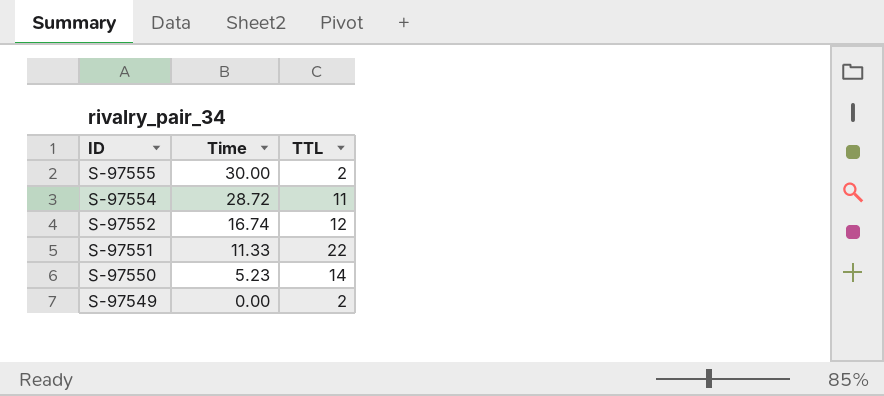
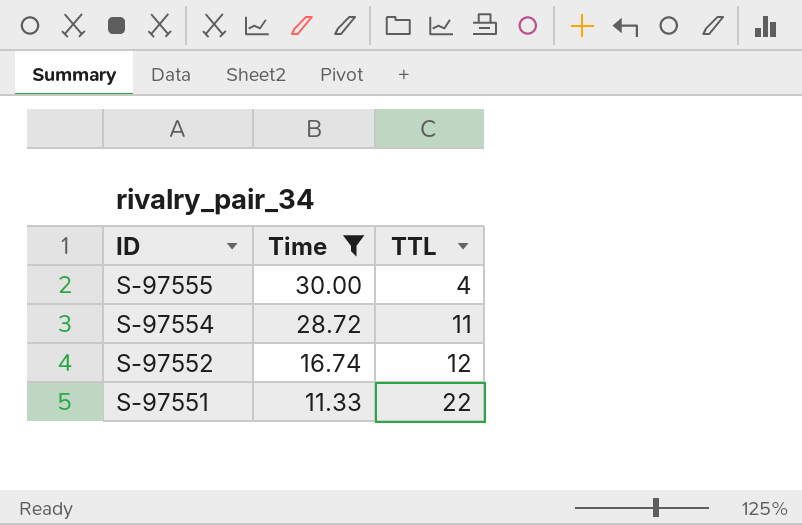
filter: none -> Time >= 11.33
S-97555 | TTL: 2 -> 4

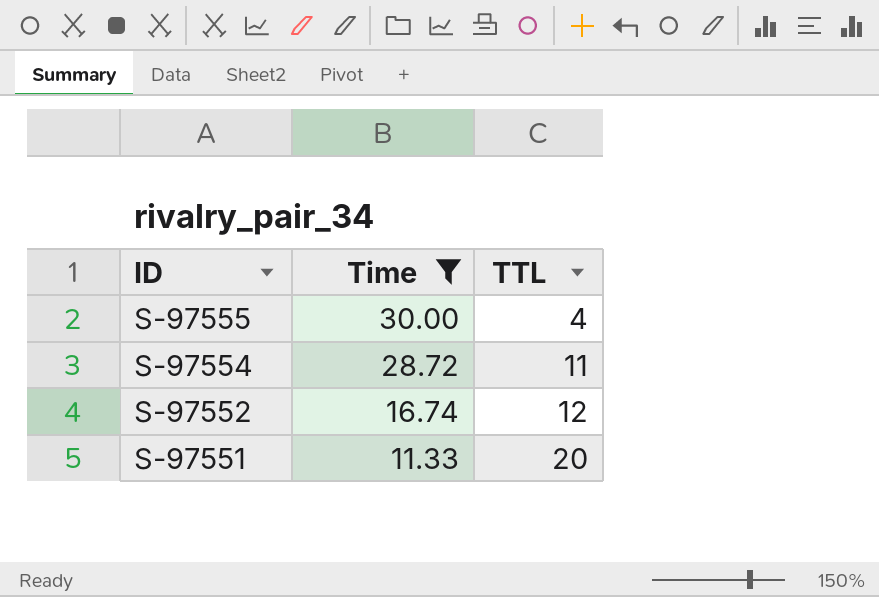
S-97551 | TTL: 22 -> 20

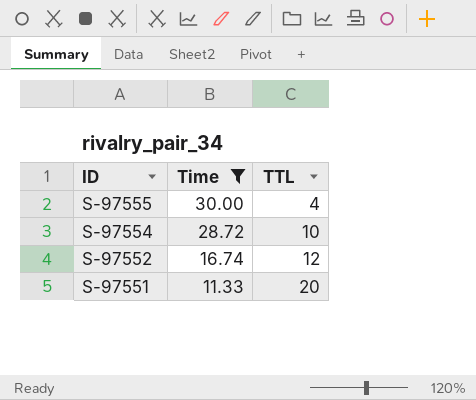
S-97554 | TTL: 11 -> 10

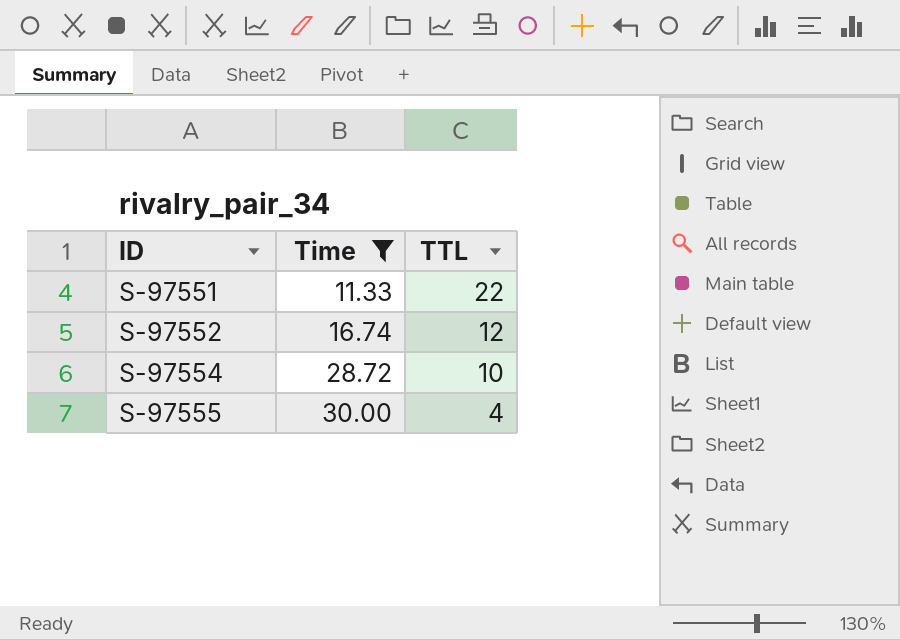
row order: ID descending -> ID ascending
S-97551 | TTL: 20 -> 22

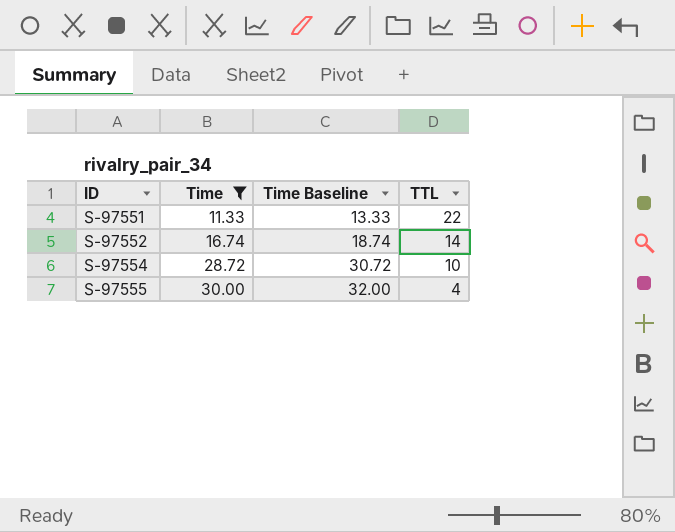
column Time Baseline | formula: none -> [Time] + 2
S-97552 | TTL: 12 -> 14

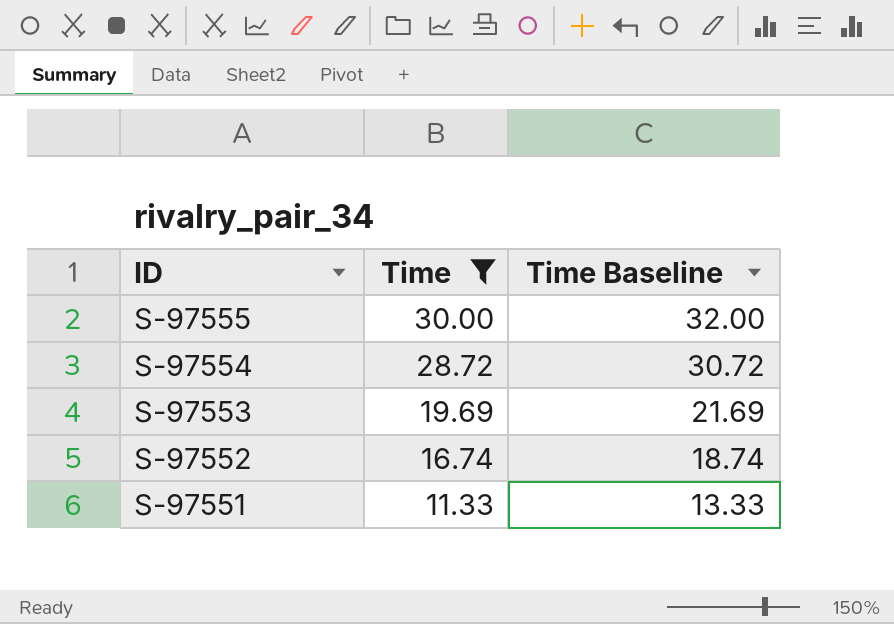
row order: ID ascending -> ID descending
column TTL | position: 4 -> none
row S-97553: none -> 19.69 | 21.69

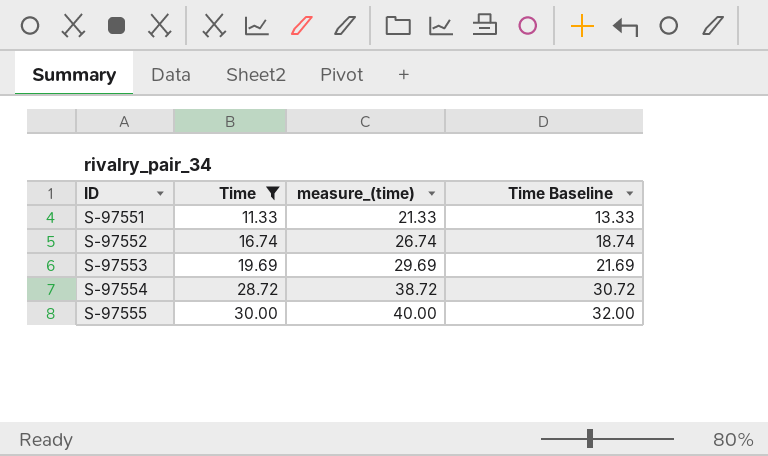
row order: ID descending -> ID ascending
column measure_(time) | formula: none -> [Time] + 10

